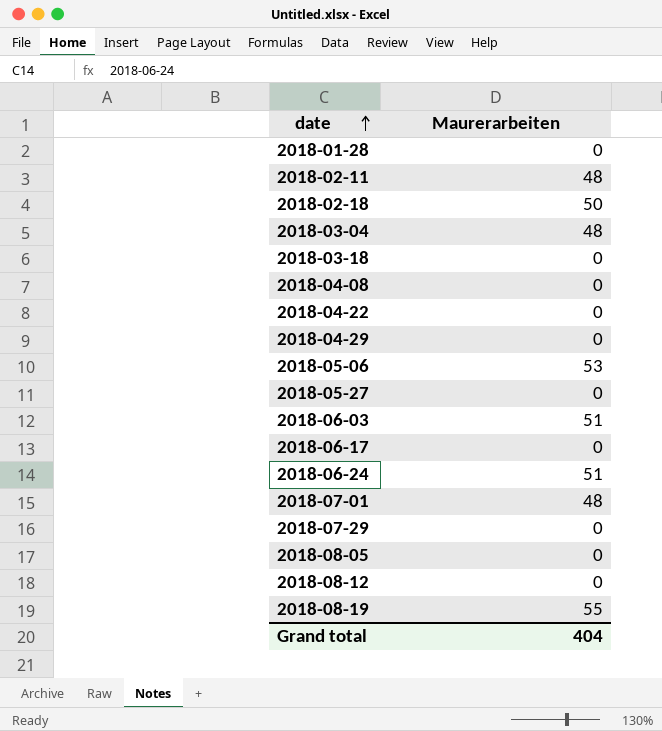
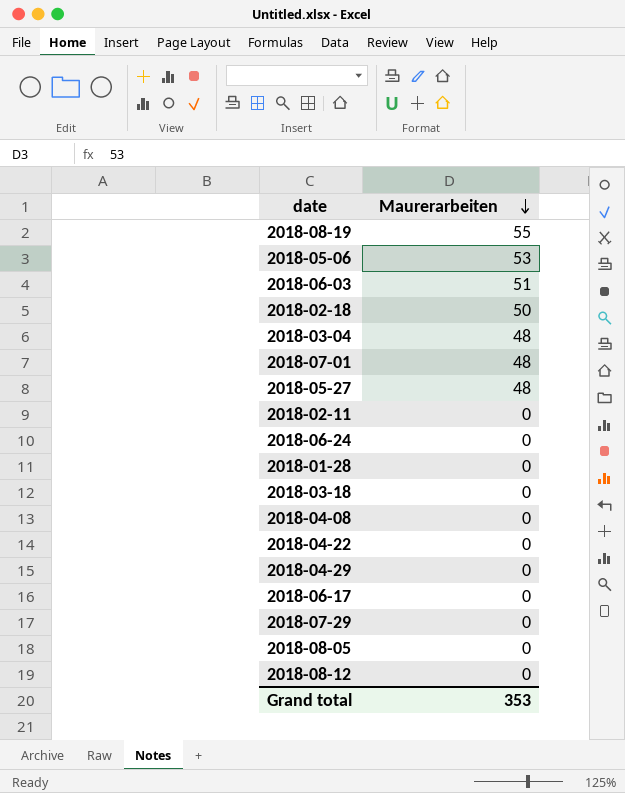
row order: date ascending -> Maurerarbeiten descending
2018-05-27 | Maurerarbeiten: 0 -> 48
2018-02-11 | Maurerarbeiten: 48 -> 0
2018-06-24 | Maurerarbeiten: 51 -> 0
Grand total | Maurerarbeiten: 404 -> 353

